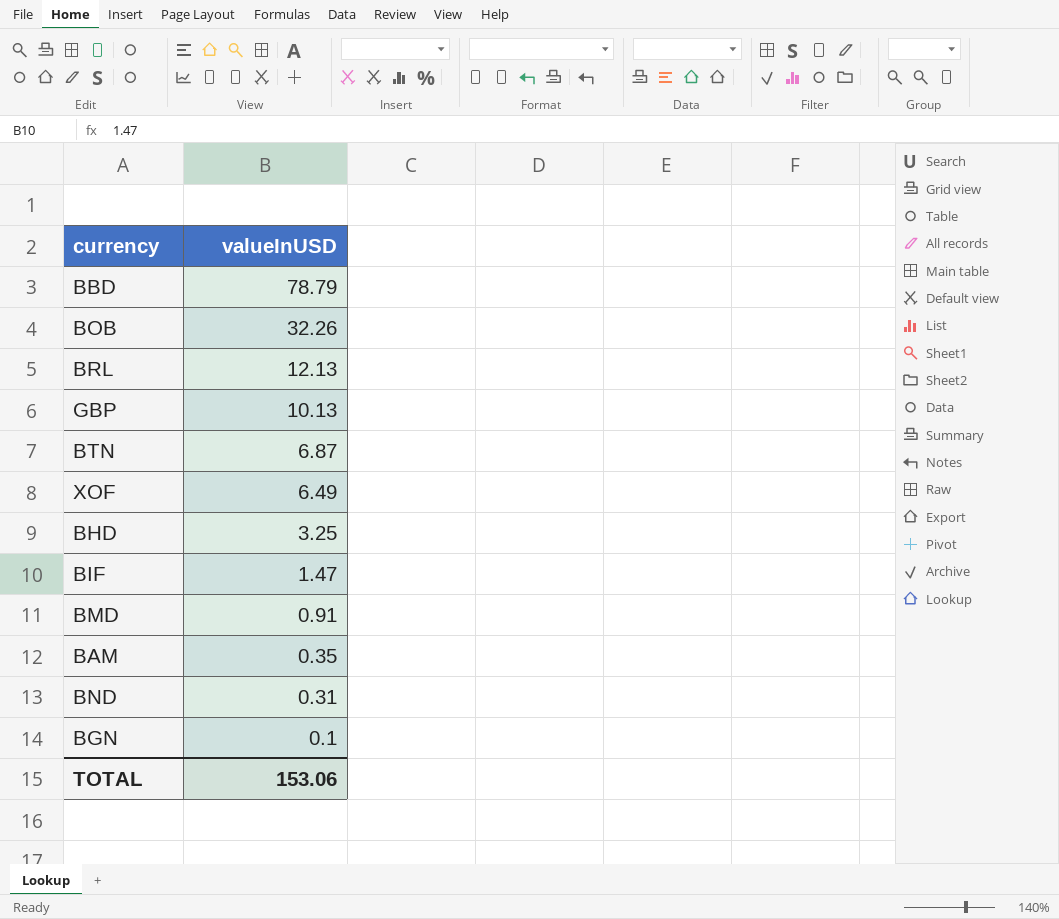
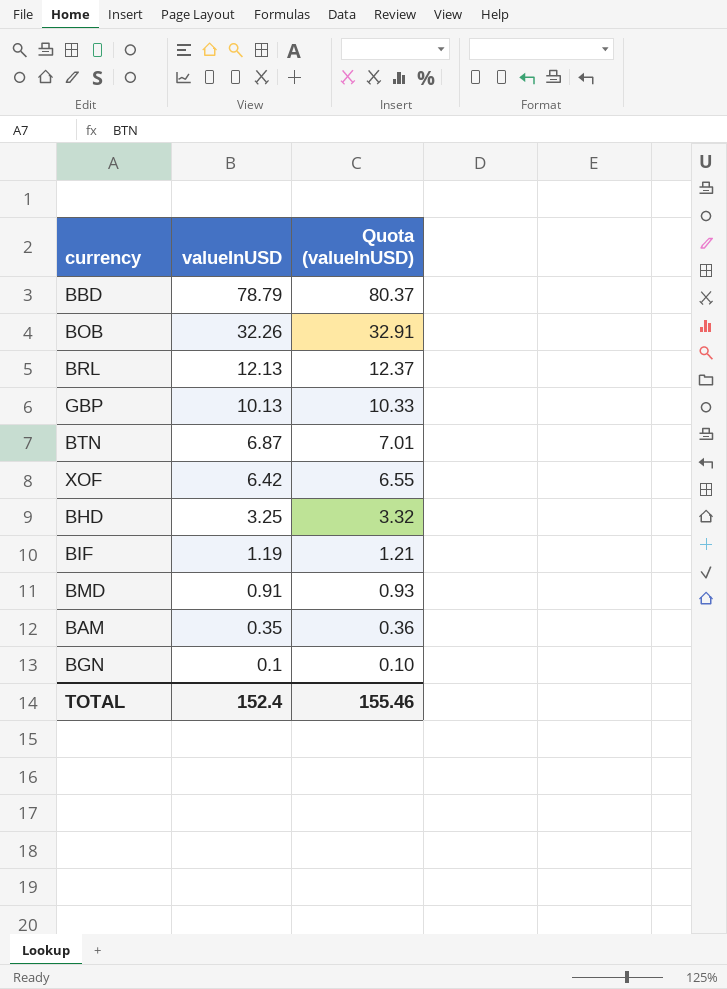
column Quota (valueInUSD) | formula: none -> [valueInUSD] * 1.02
row BND: 0.31 -> none
XOF | valueInUSD: 6.49 -> 6.42
BIF | valueInUSD: 1.47 -> 1.19
TOTAL | valueInUSD: 153.06 -> 152.4

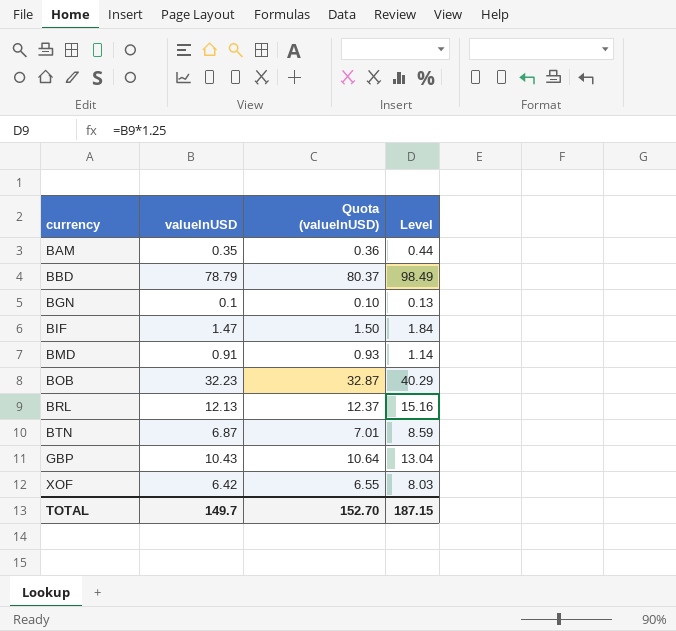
row order: valueInUSD descending -> currency ascending
column Level | formula: none -> [valueInUSD] * 1.25
row BHD: 3.25 | 3.32 -> none
BIF | valueInUSD: 1.19 -> 1.47
BIF | Quota (valueInUSD): 1.21 -> 1.50
BOB | valueInUSD: 32.26 -> 32.23
BOB | Quota (valueInUSD): 32.91 -> 32.87
GBP | valueInUSD: 10.13 -> 10.43
GBP | Quota (valueInUSD): 10.33 -> 10.64
TOTAL | valueInUSD: 152.4 -> 149.7
TOTAL | Quota (valueInUSD): 155.46 -> 152.70

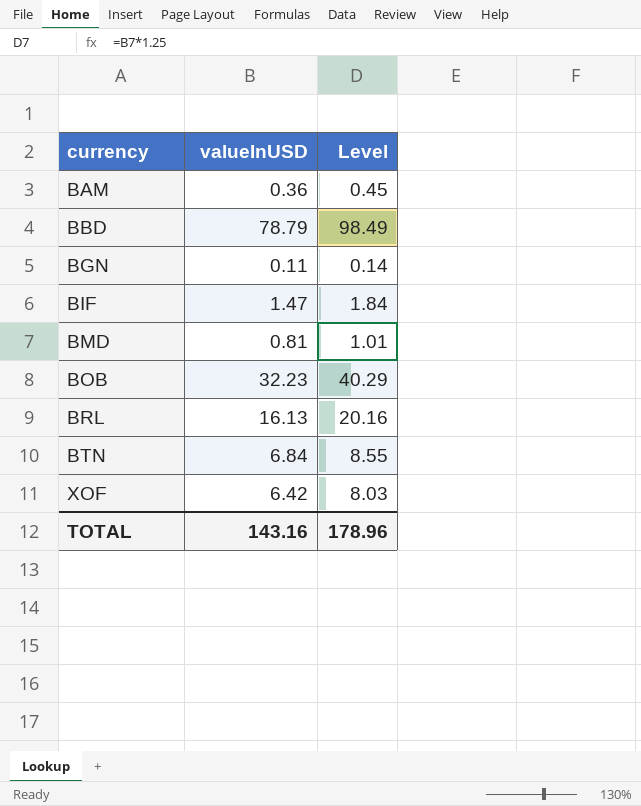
column Quota (valueInUSD) | formula: [valueInUSD] * 1.02 -> none
row GBP: 10.43 | 10.64 | 13.04 -> none
BAM | valueInUSD: 0.35 -> 0.36
BAM | Level: 0.44 -> 0.45
BGN | valueInUSD: 0.1 -> 0.11
BGN | Level: 0.13 -> 0.14
BMD | valueInUSD: 0.91 -> 0.81
BMD | Level: 1.14 -> 1.01
BRL | valueInUSD: 12.13 -> 16.13
BRL | Level: 15.16 -> 20.16
BTN | valueInUSD: 6.87 -> 6.84
BTN | Level: 8.59 -> 8.55
TOTAL | valueInUSD: 149.7 -> 143.16
TOTAL | Level: 187.15 -> 178.96

